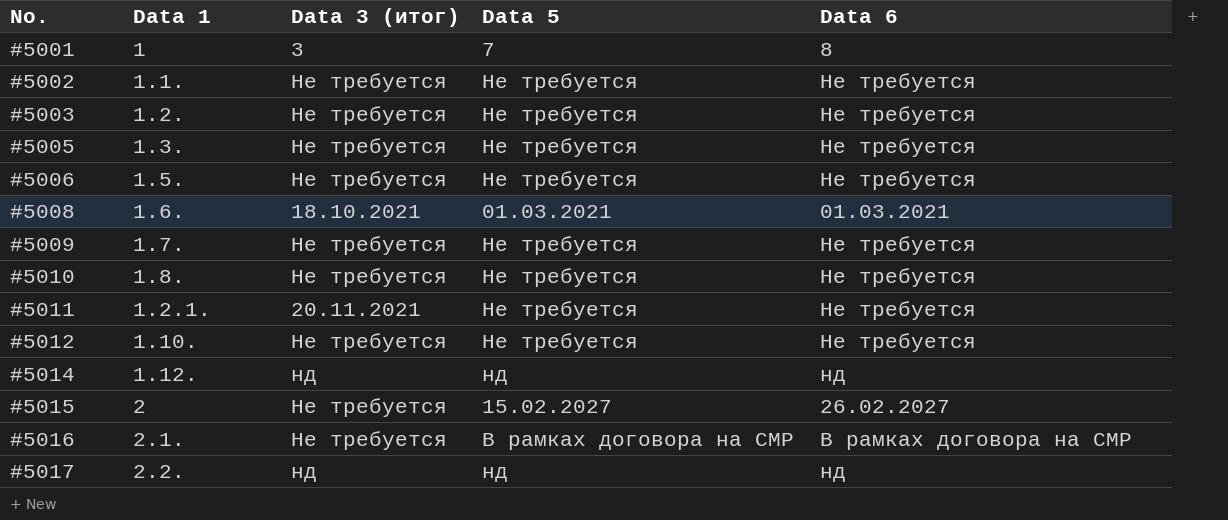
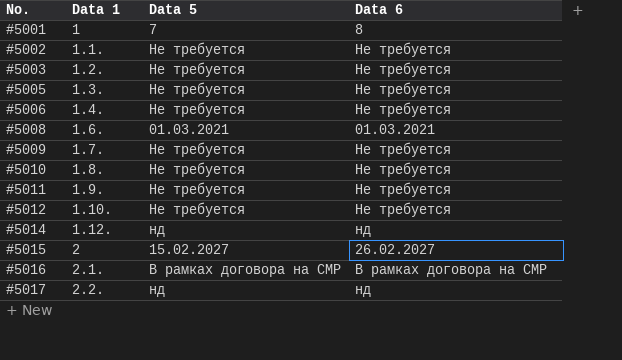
column Data 3 (итог) | position: 3 -> none
#5006 | Data 1: 1.5. -> 1.4.
#5011 | Data 1: 1.2.1. -> 1.9.

